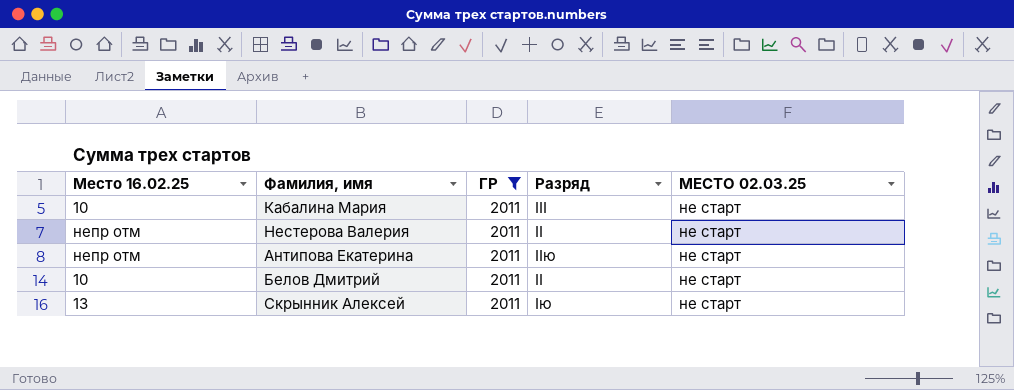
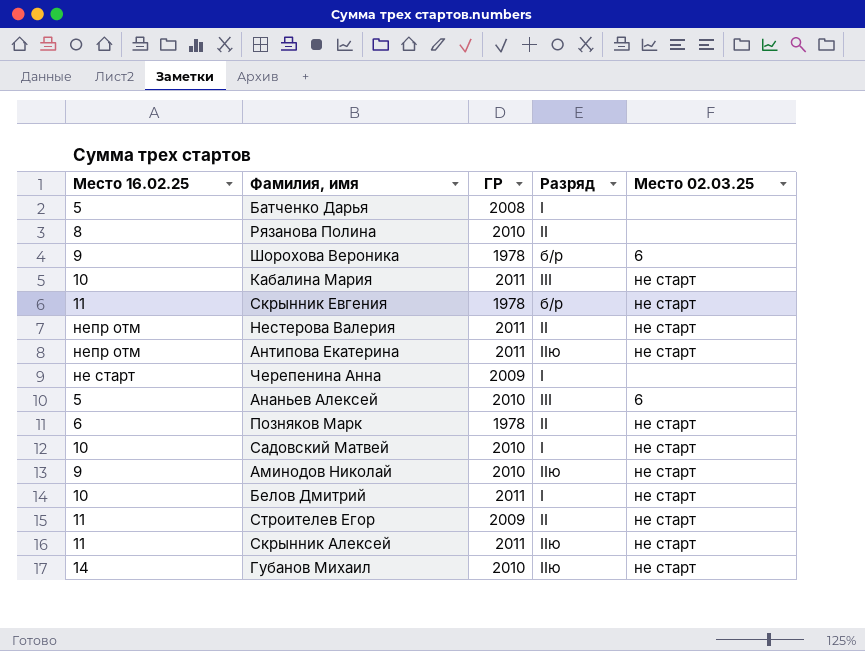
filter: ГР = 2011 -> none
column name: МЕСТО 02.03.25 -> Место 02.03.25
Белов Дмитрий | Разряд: II -> I
Скрынник Алексей | Место 16.02.25: 13 -> 11
Скрынник Алексей | Разряд: Iю -> IIю

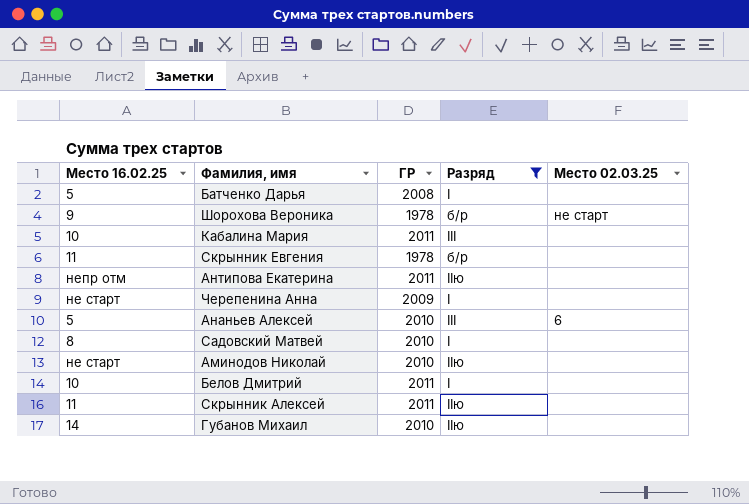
filter: none -> Разряд != II
Шорохова Вероника | Место 02.03.25: 6 -> не старт
Кабалина Мария | Место 02.03.25: не старт -> none
Скрынник Евгения | Место 02.03.25: не старт -> none
Антипова Екатерина | Место 02.03.25: не старт -> none
Садовский Матвей | Место 16.02.25: 10 -> 8
Садовский Матвей | Место 02.03.25: не старт -> none
Аминодов Николай | Место 16.02.25: 9 -> не старт
Аминодов Николай | Место 02.03.25: не старт -> none
Белов Дмитрий | Место 02.03.25: не старт -> none
Скрынник Алексей | Место 02.03.25: не старт -> none
Губанов Михаил | Место 02.03.25: не старт -> none

